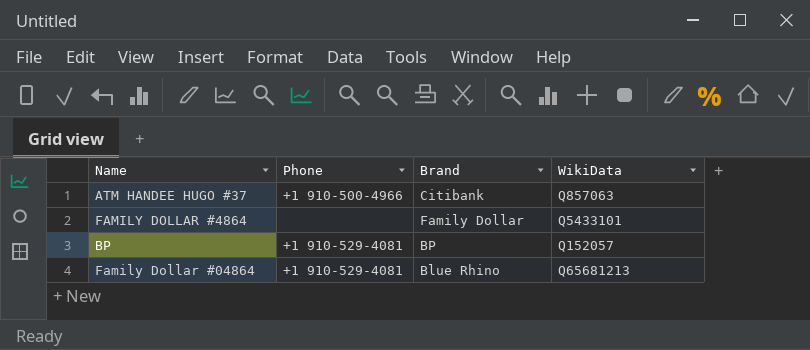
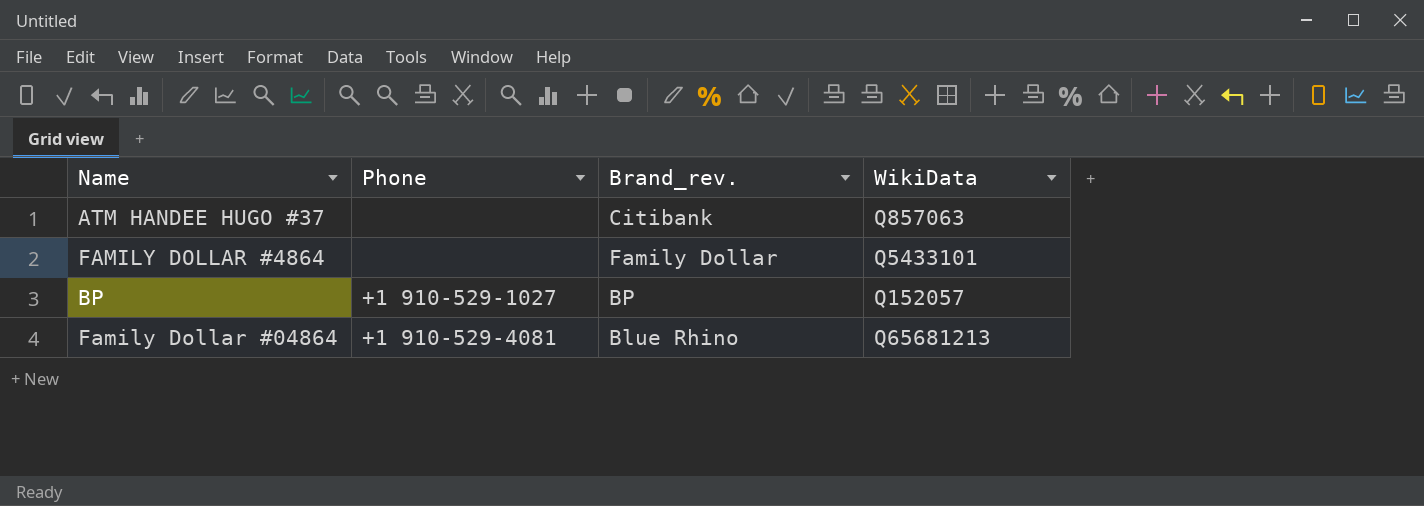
column name: Brand -> Brand_rev.
ATM HANDEE HUGO #37 | Phone: +1 910-500-4966 -> none
BP | Phone: +1 910-529-4081 -> +1 910-529-1027

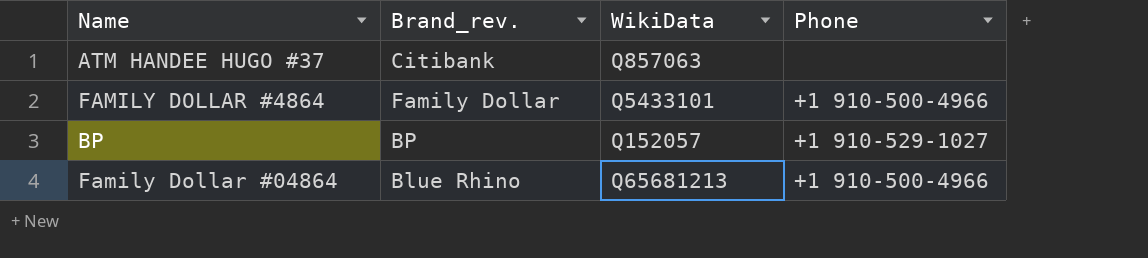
column Phone | position: 2 -> 4
FAMILY DOLLAR #4864 | Phone: none -> +1 910-500-4966
Family Dollar #04864 | Phone: +1 910-529-4081 -> +1 910-500-4966

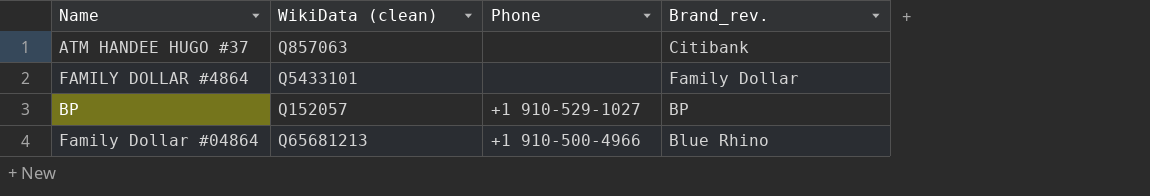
column name: WikiData -> WikiData (clean)
column Brand_rev. | position: 2 -> 4
FAMILY DOLLAR #4864 | Phone: +1 910-500-4966 -> none

